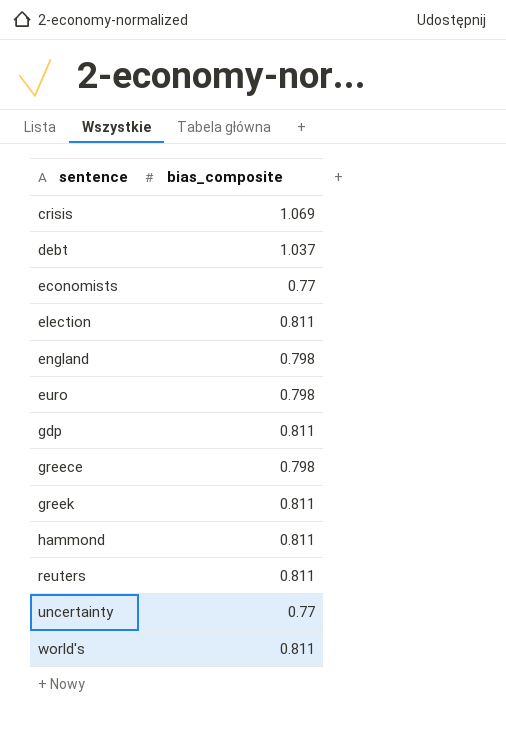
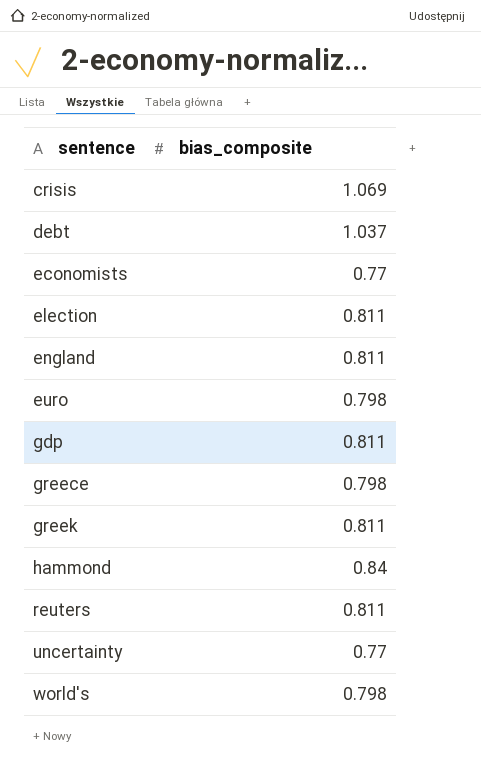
england | bias_composite: 0.798 -> 0.811
hammond | bias_composite: 0.811 -> 0.84
world's | bias_composite: 0.811 -> 0.798

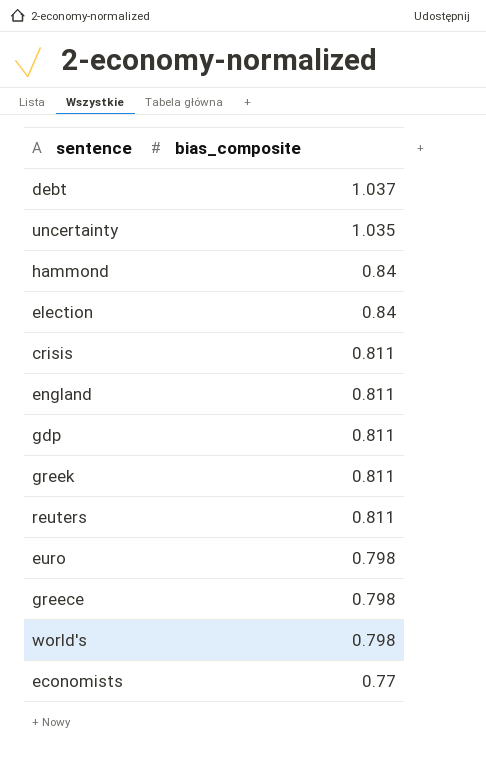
row order: sentence ascending -> bias_composite descending
uncertainty | bias_composite: 0.77 -> 1.035
election | bias_composite: 0.811 -> 0.84
crisis | bias_composite: 1.069 -> 0.811

